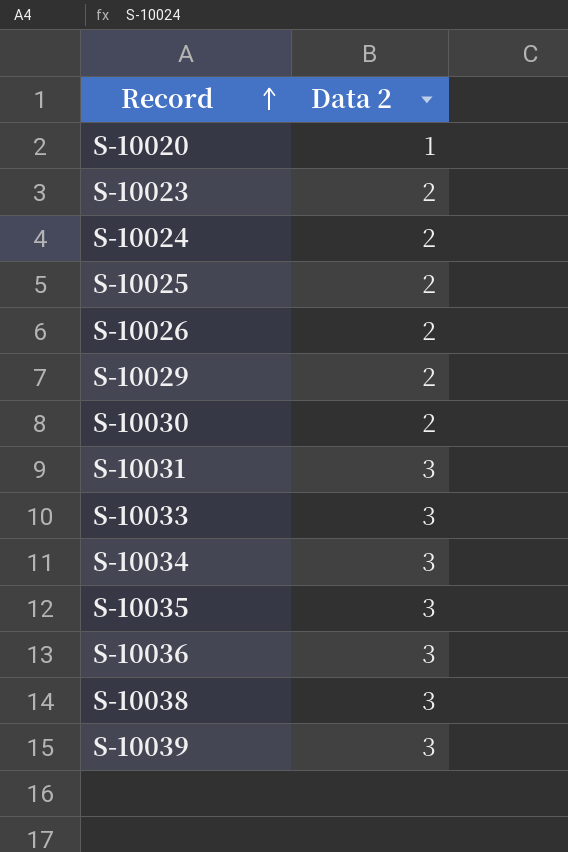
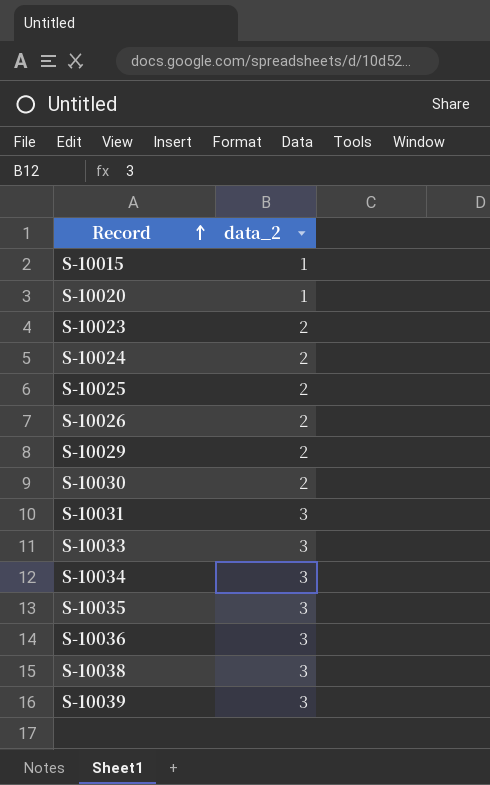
column name: Data 2 -> data_2
row S-10015: none -> 1

